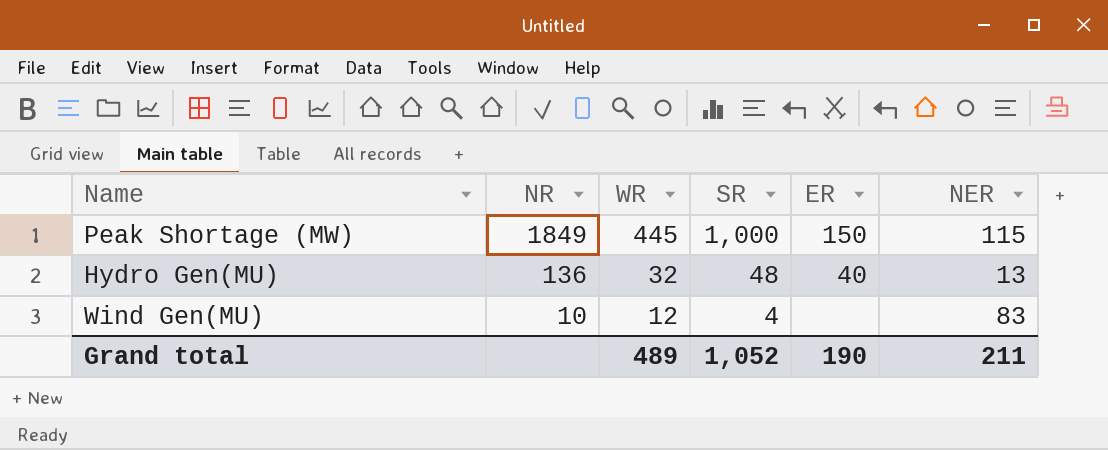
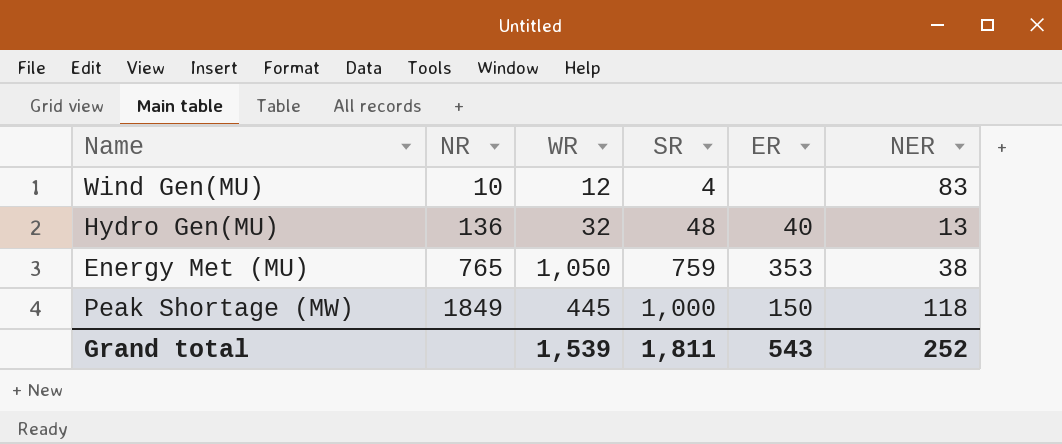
row order: NR descending -> NR ascending
row Energy Met (MU): none -> 765 | 1,050 | 759 | 353 | 38
Peak Shortage (MW) | NER: 115 -> 118
Grand total | WR: 489 -> 1,539
Grand total | SR: 1,052 -> 1,811
Grand total | ER: 190 -> 543
Grand total | NER: 211 -> 252

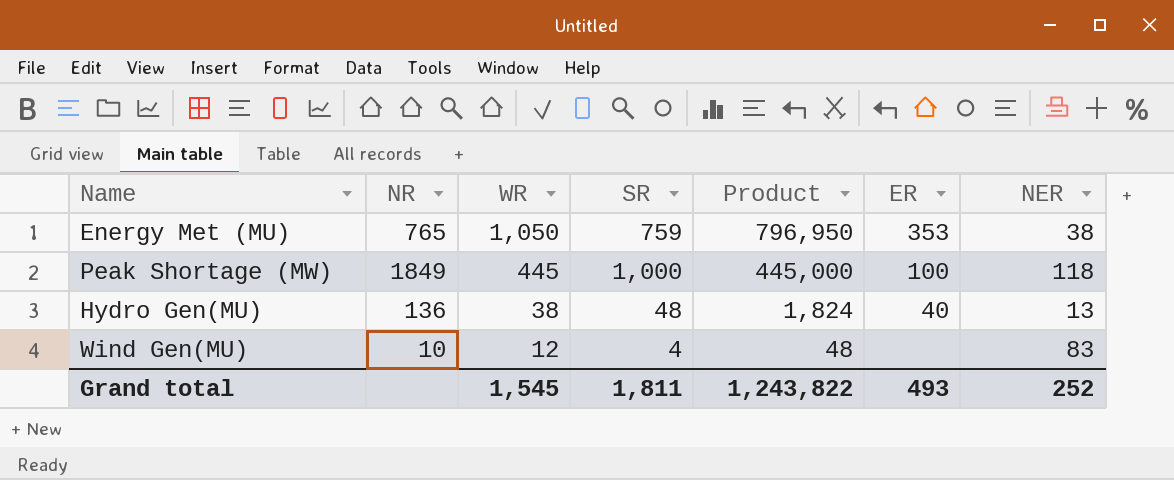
row order: NR ascending -> WR descending
column Product | formula: none -> [WR] * [SR]
Peak Shortage (MW) | ER: 150 -> 100
Hydro Gen(MU) | WR: 32 -> 38
Grand total | WR: 1,539 -> 1,545
Grand total | ER: 543 -> 493

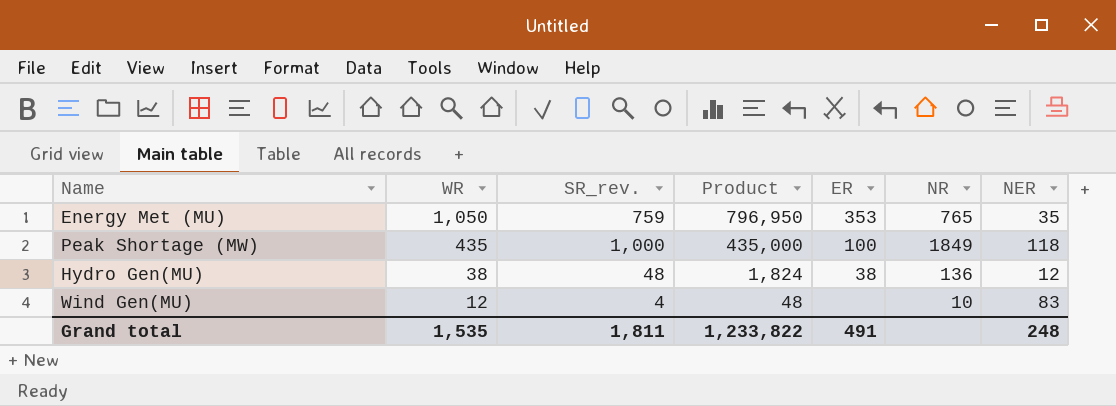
column name: SR -> SR_rev.
column NR | position: 2 -> 6
Energy Met (MU) | NER: 38 -> 35
Peak Shortage (MW) | WR: 445 -> 435
Peak Shortage (MW) | Product: 445,000 -> 435,000
Hydro Gen(MU) | ER: 40 -> 38
Hydro Gen(MU) | NER: 13 -> 12
Grand total | WR: 1,545 -> 1,535
Grand total | Product: 1,243,822 -> 1,233,822
Grand total | ER: 493 -> 491
Grand total | NER: 252 -> 248

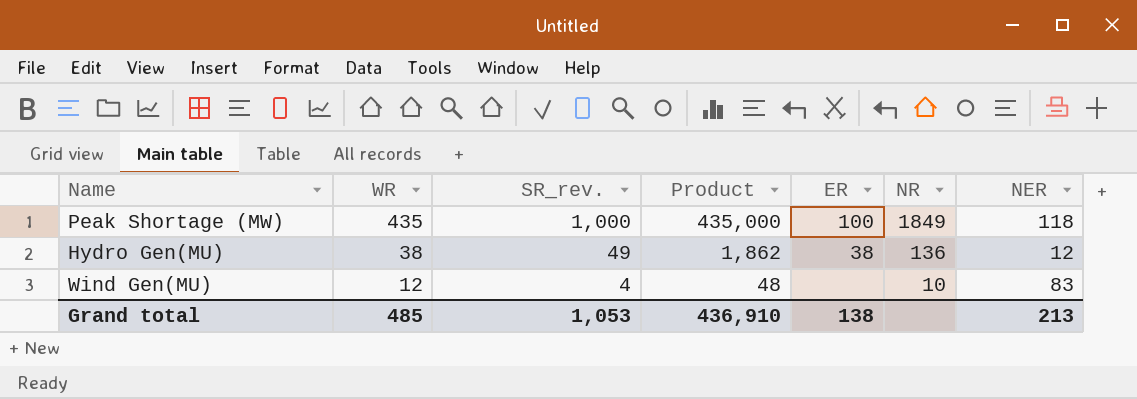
row Energy Met (MU): 1,050 | 759 | 796,950 | 353 | 765 | 35 -> none
Hydro Gen(MU) | SR_rev.: 48 -> 49
Hydro Gen(MU) | Product: 1,824 -> 1,862
Grand total | WR: 1,535 -> 485
Grand total | SR_rev.: 1,811 -> 1,053
Grand total | Product: 1,233,822 -> 436,910
Grand total | ER: 491 -> 138
Grand total | NER: 248 -> 213

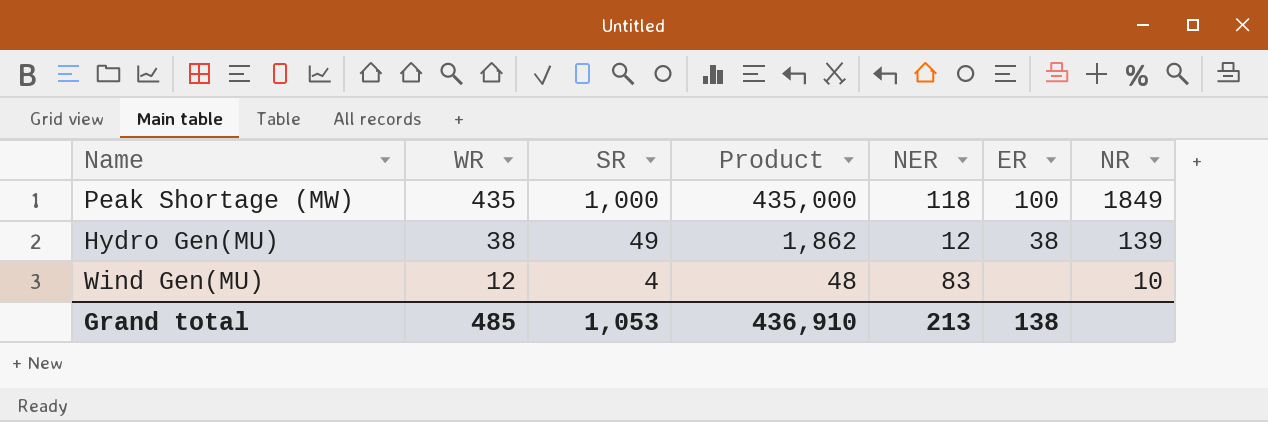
column name: SR_rev. -> SR
column NER | position: 7 -> 5
Hydro Gen(MU) | NR: 136 -> 139

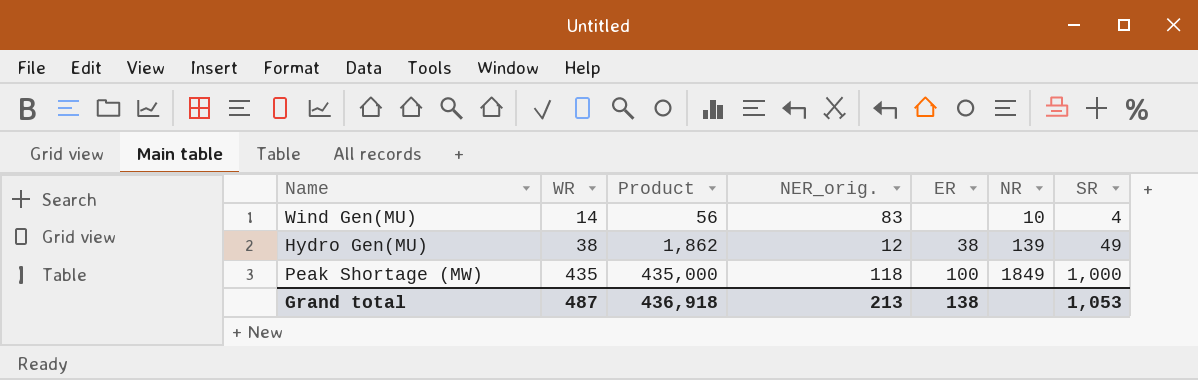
row order: WR descending -> WR ascending
column name: NER -> NER_orig.
column SR | position: 3 -> 7
Wind Gen(MU) | WR: 12 -> 14
Wind Gen(MU) | Product: 48 -> 56
Grand total | WR: 485 -> 487
Grand total | Product: 436,910 -> 436,918

